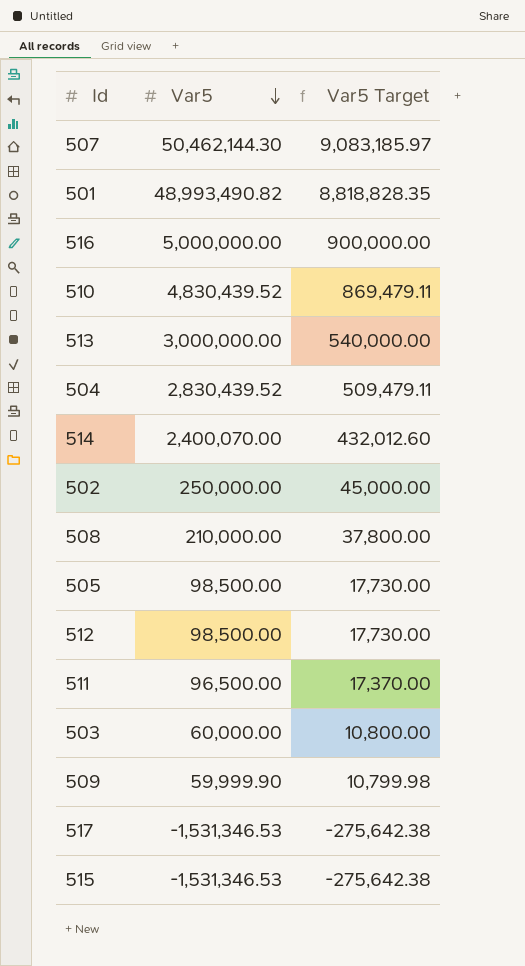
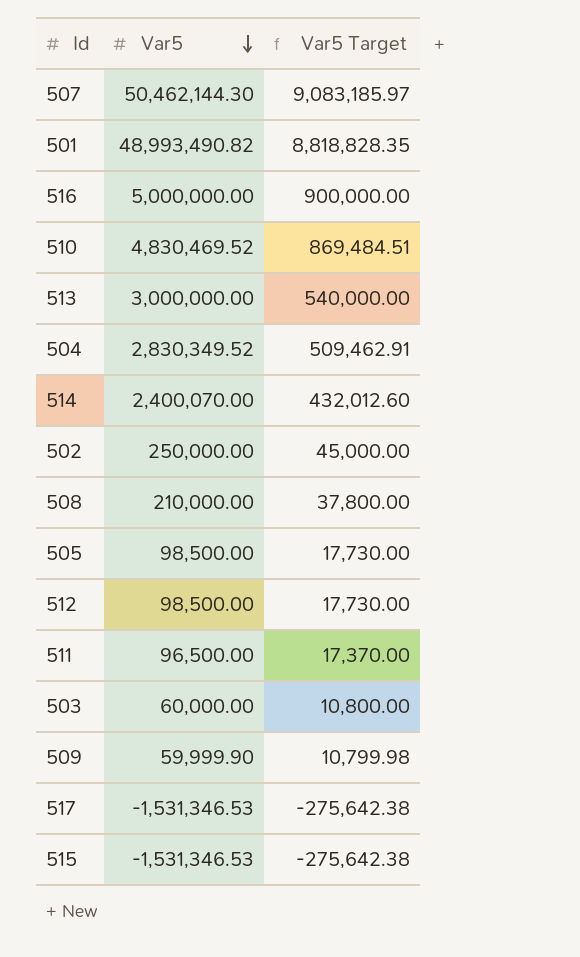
510 | Var5: 4,830,439.52 -> 4,830,469.52
510 | Var5 Target: 869,479.11 -> 869,484.51
504 | Var5: 2,830,439.52 -> 2,830,349.52
504 | Var5 Target: 509,479.11 -> 509,462.91

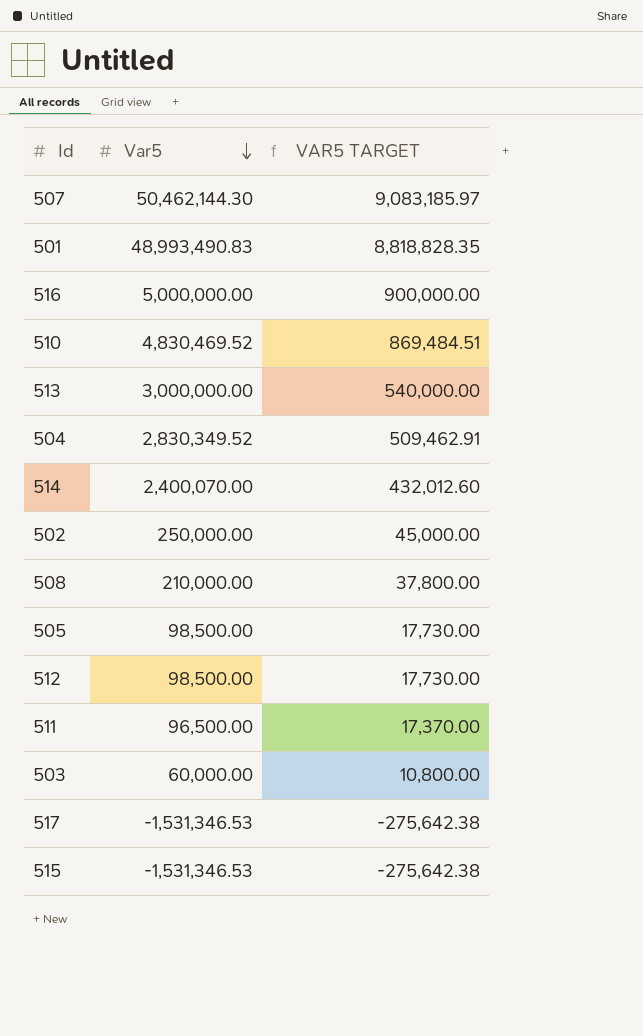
column name: Var5 Target -> VAR5 TARGET
row 509: 59,999.90 | 10,799.98 -> none
501 | Var5: 48,993,490.82 -> 48,993,490.83

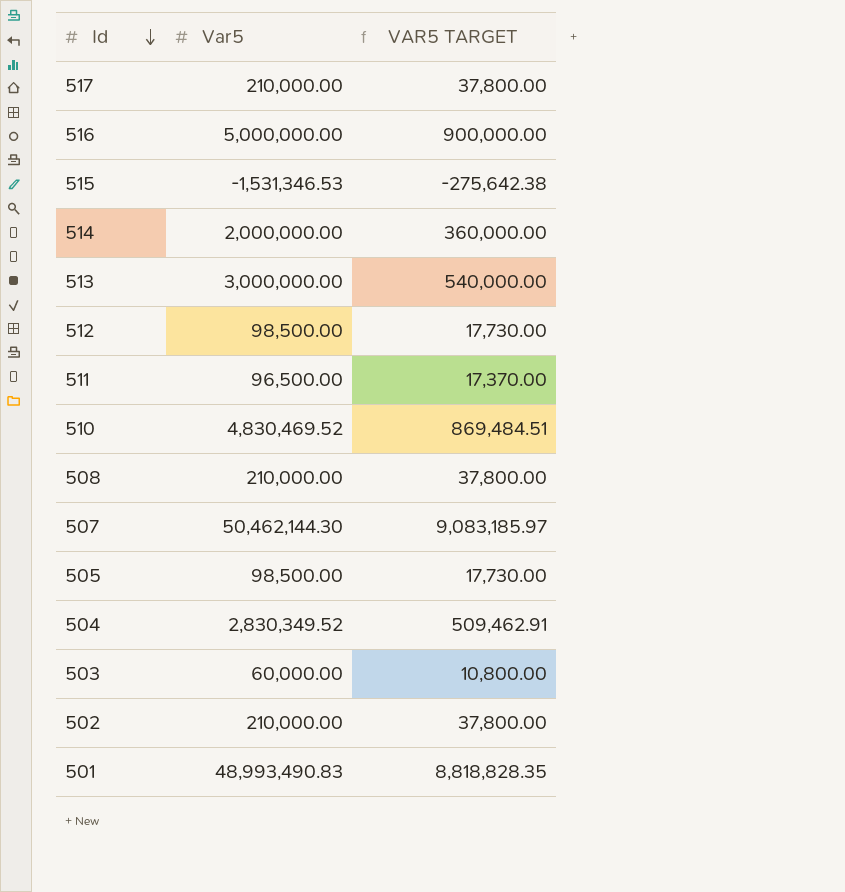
row order: Var5 descending -> Id descending
517 | Var5: -1,531,346.53 -> 210,000.00
517 | VAR5 TARGET: -275,642.38 -> 37,800.00
514 | Var5: 2,400,070.00 -> 2,000,000.00
514 | VAR5 TARGET: 432,012.60 -> 360,000.00
502 | Var5: 250,000.00 -> 210,000.00
502 | VAR5 TARGET: 45,000.00 -> 37,800.00

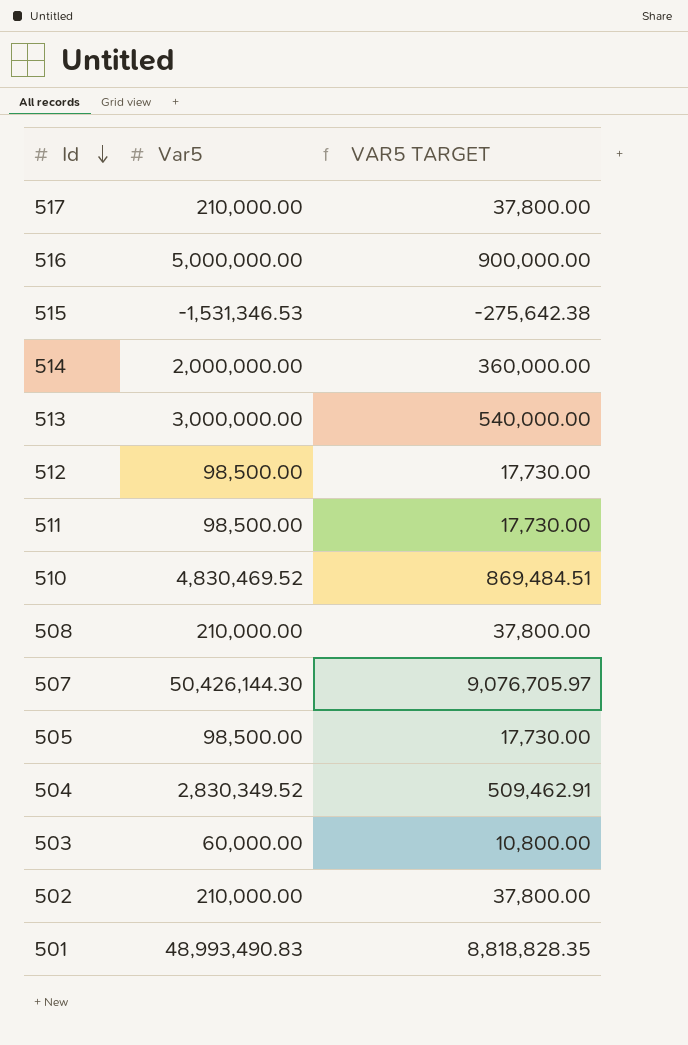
511 | Var5: 96,500.00 -> 98,500.00
511 | VAR5 TARGET: 17,370.00 -> 17,730.00
507 | Var5: 50,462,144.30 -> 50,426,144.30
507 | VAR5 TARGET: 9,083,185.97 -> 9,076,705.97

